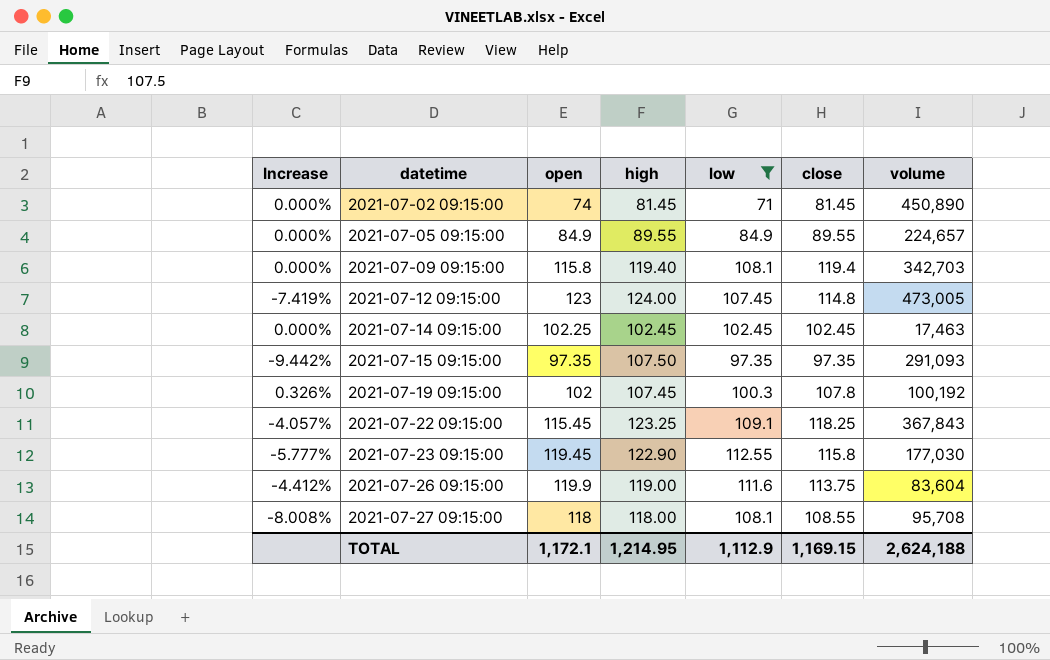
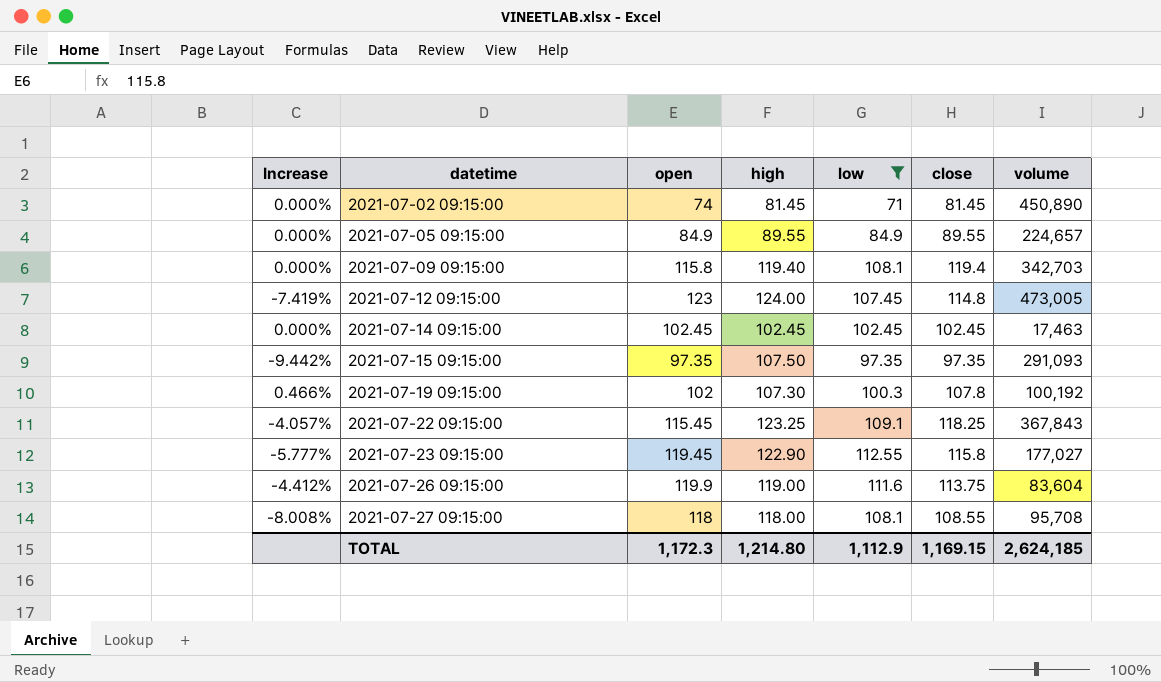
2021-07-14 09:15:00 | open: 102.25 -> 102.45
2021-07-19 09:15:00 | Increase: 0.326% -> 0.466%
2021-07-19 09:15:00 | high: 107.45 -> 107.30
2021-07-23 09:15:00 | volume: 177,030 -> 177,027
TOTAL | open: 1,172.1 -> 1,172.3
TOTAL | high: 1,214.95 -> 1,214.80
TOTAL | volume: 2,624,188 -> 2,624,185

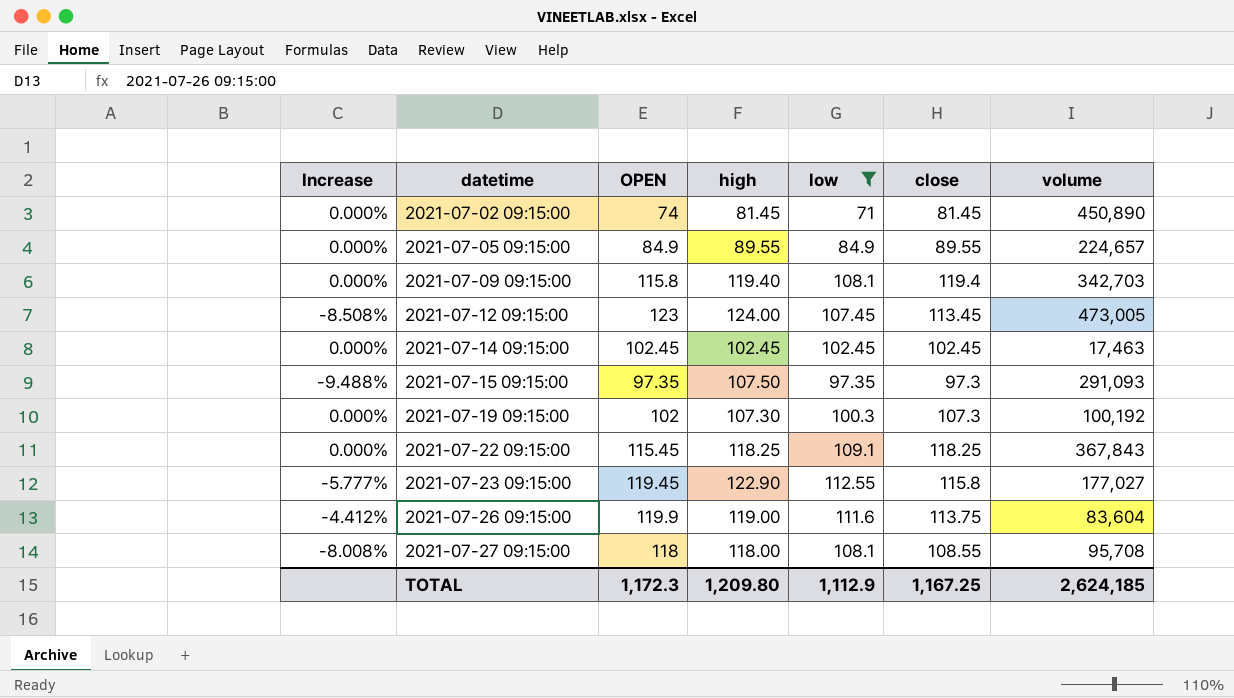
column name: open -> OPEN
2021-07-12 09:15:00 | Increase: -7.419% -> -8.508%
2021-07-12 09:15:00 | close: 114.8 -> 113.45
2021-07-15 09:15:00 | Increase: -9.442% -> -9.488%
2021-07-15 09:15:00 | close: 97.35 -> 97.3
2021-07-19 09:15:00 | Increase: 0.466% -> 0.000%
2021-07-19 09:15:00 | close: 107.8 -> 107.3
2021-07-22 09:15:00 | Increase: -4.057% -> 0.000%
2021-07-22 09:15:00 | high: 123.25 -> 118.25
TOTAL | high: 1,214.80 -> 1,209.80
TOTAL | close: 1,169.15 -> 1,167.25

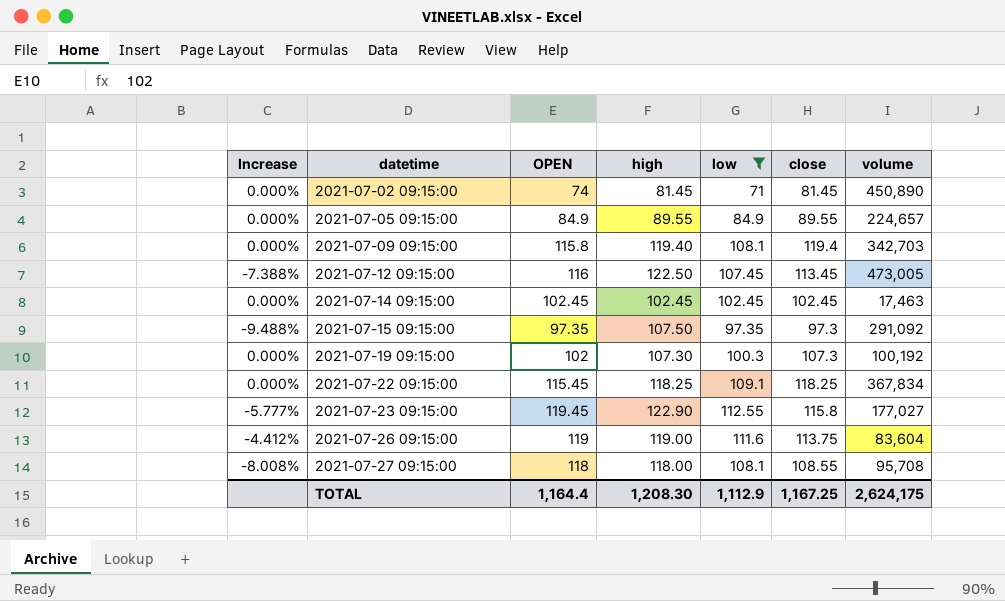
2021-07-12 09:15:00 | Increase: -8.508% -> -7.388%
2021-07-12 09:15:00 | OPEN: 123 -> 116
2021-07-12 09:15:00 | high: 124.00 -> 122.50
2021-07-15 09:15:00 | volume: 291,093 -> 291,092
2021-07-22 09:15:00 | volume: 367,843 -> 367,834
2021-07-26 09:15:00 | OPEN: 119.9 -> 119
TOTAL | OPEN: 1,172.3 -> 1,164.4
TOTAL | high: 1,209.80 -> 1,208.30
TOTAL | volume: 2,624,185 -> 2,624,175

